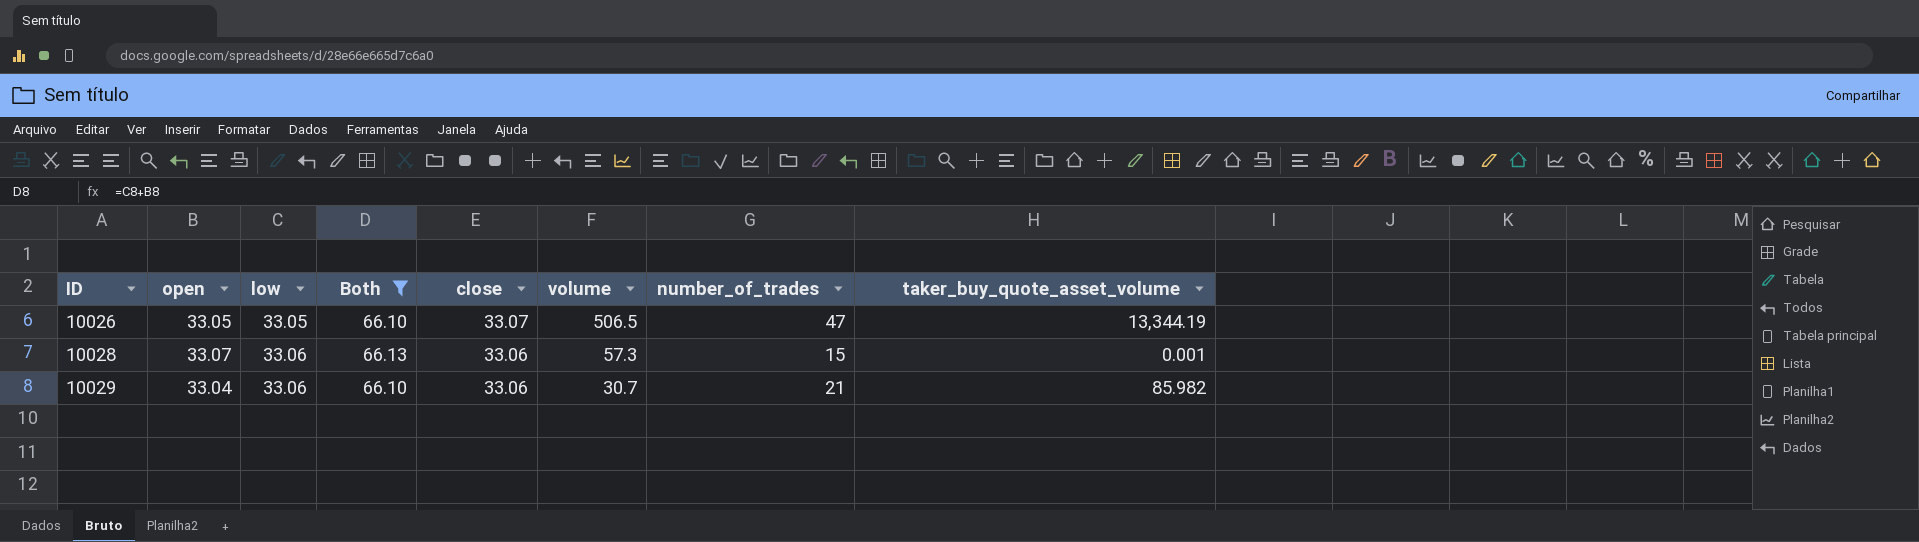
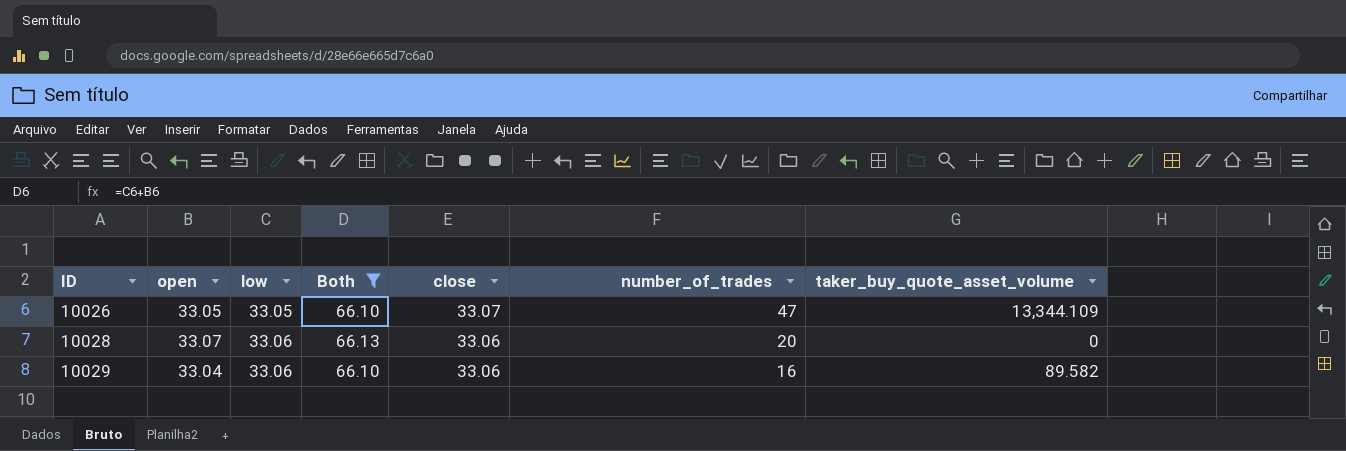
column volume | position: 6 -> none
10026 | taker_buy_quote_asset_volume: 13,344.19 -> 13,344.109
10028 | number_of_trades: 15 -> 20
10028 | taker_buy_quote_asset_volume: 0.001 -> 0
10029 | number_of_trades: 21 -> 16
10029 | taker_buy_quote_asset_volume: 85.982 -> 89.582

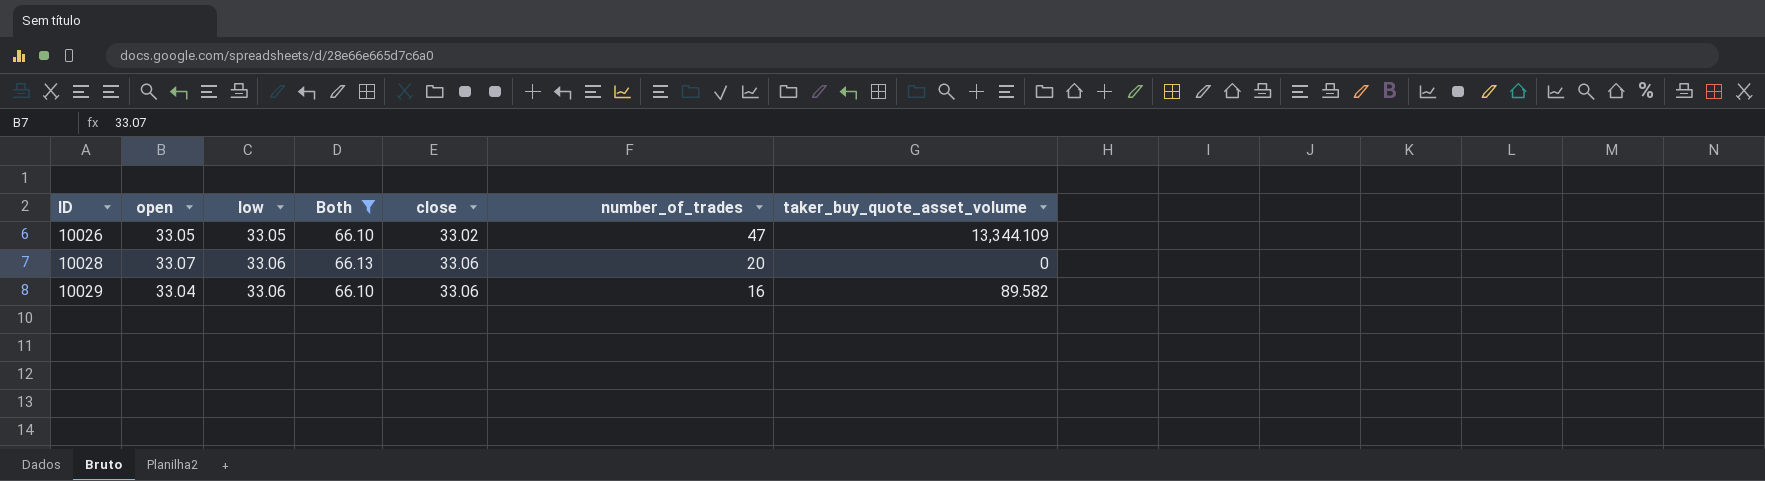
10026 | close: 33.07 -> 33.02

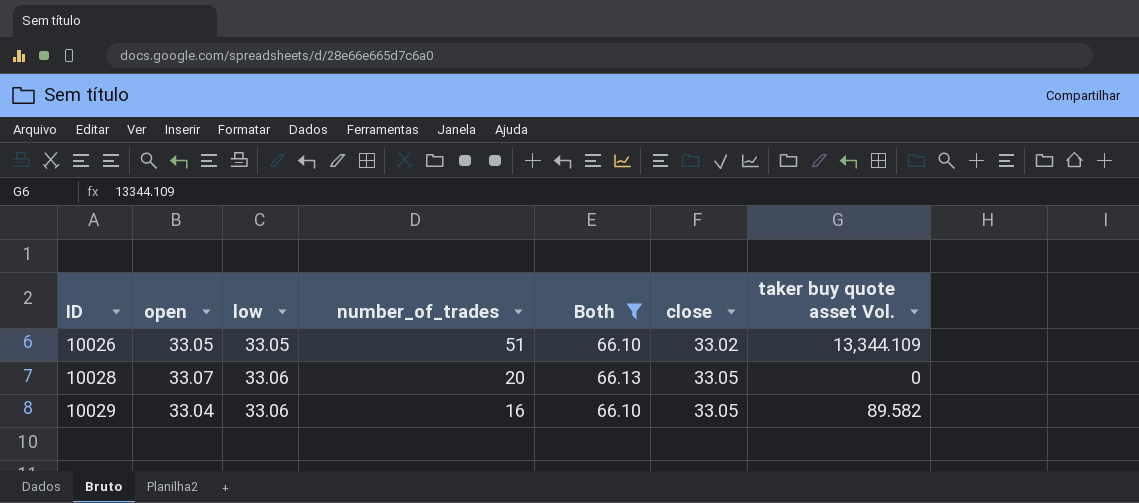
column number_of_trades | position: 6 -> 4
column name: taker_buy_quote_asset_volume -> taker buy quote asset Vol.
10026 | number_of_trades: 47 -> 51
10028 | close: 33.06 -> 33.05
10029 | close: 33.06 -> 33.05

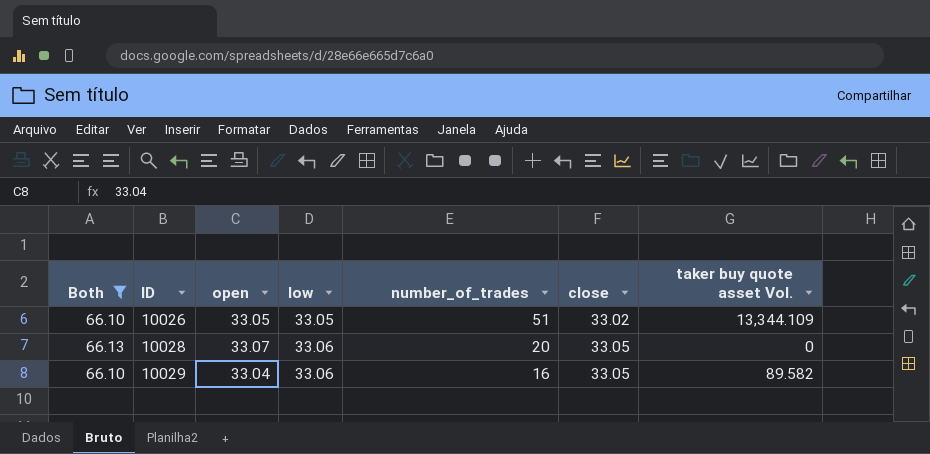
column Both | position: 5 -> 1

